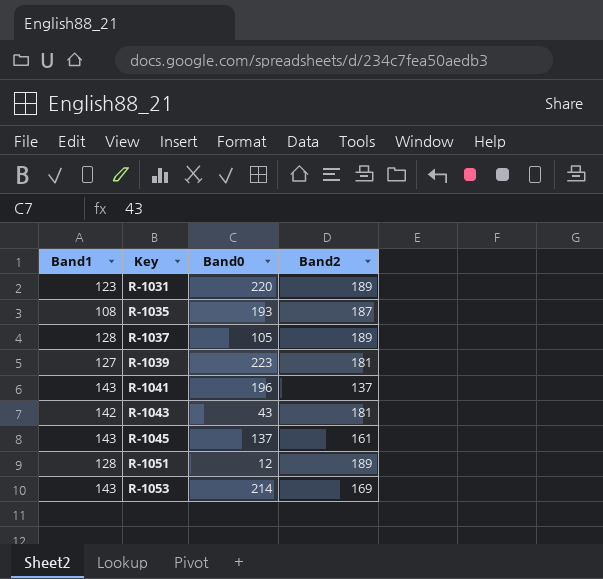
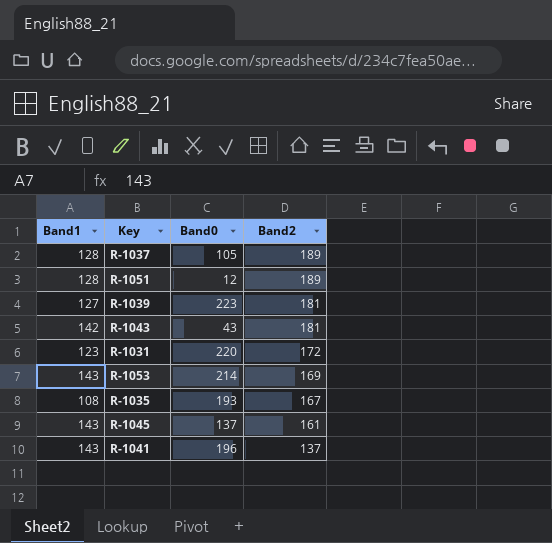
row order: Key ascending -> Band2 descending
R-1031 | Band2: 189 -> 172
R-1035 | Band2: 187 -> 167

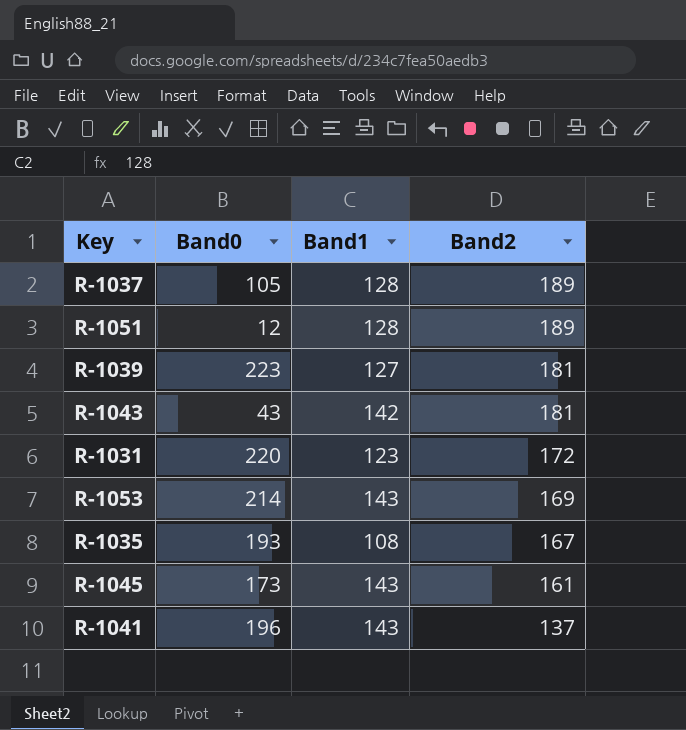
column Band1 | position: 1 -> 3
R-1045 | Band0: 137 -> 173

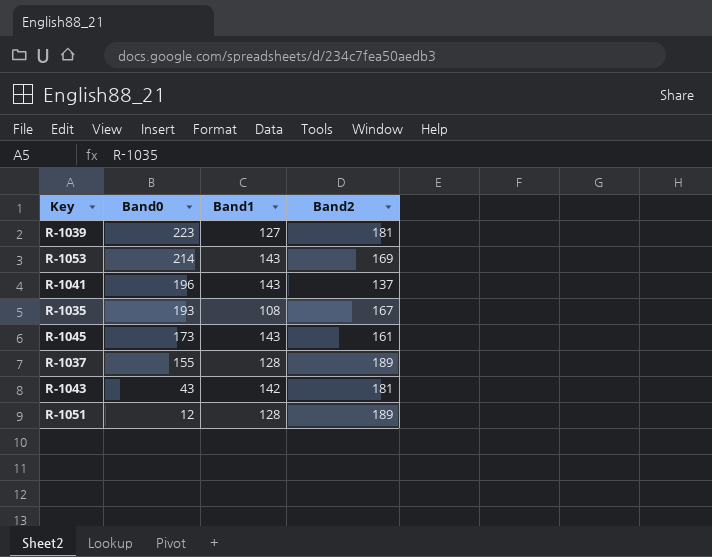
row order: Band2 descending -> Band0 descending
row R-1031: 220 | 123 | 172 -> none
R-1037 | Band0: 105 -> 155

